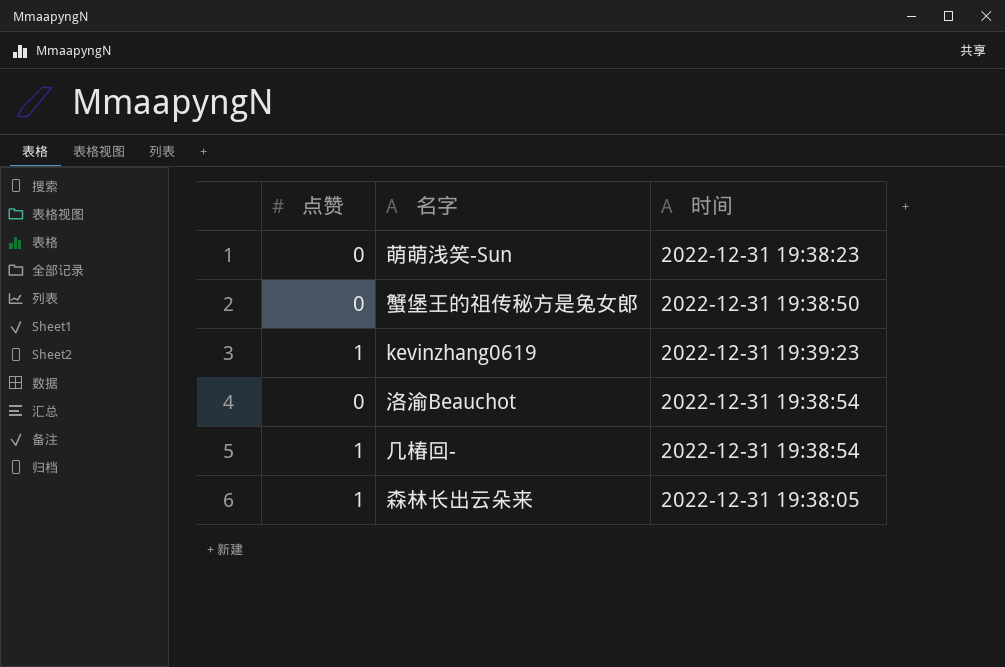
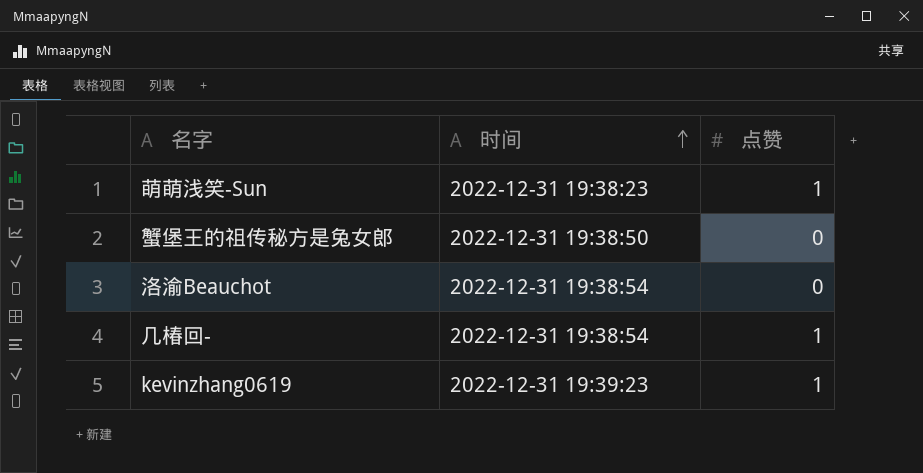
row order: none -> 时间 ascending
column 点赞 | position: 1 -> 3
row 森林长出云朵来: 1 | 2022-12-31 19:38:05 -> none
萌萌浅笑-Sun | 点赞: 0 -> 1

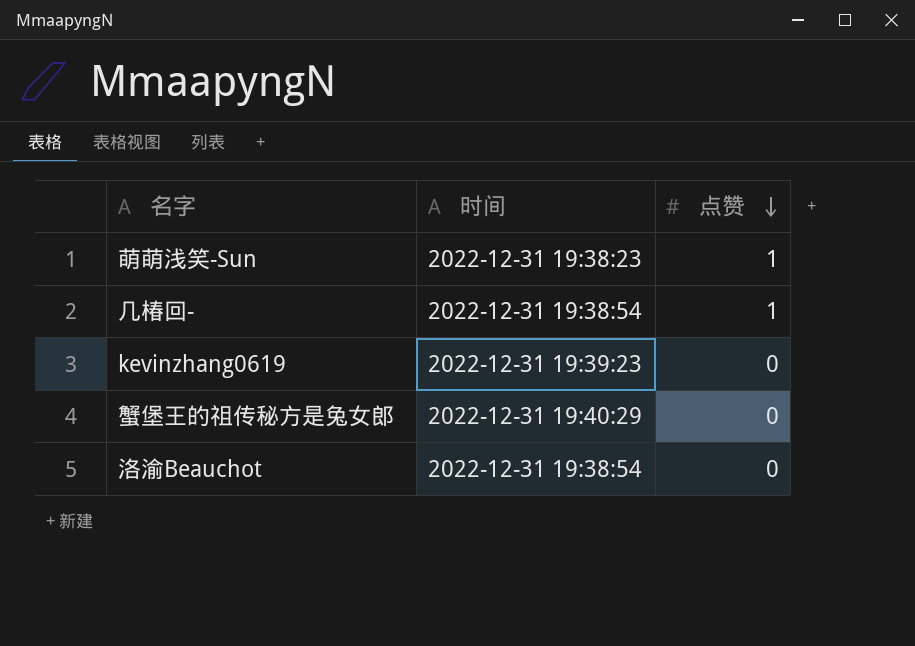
row order: 时间 ascending -> 点赞 descending
kevinzhang0619 | 点赞: 1 -> 0
蟹堡王的祖传秘方是兔女郎 | 时间: 2022-12-31 19:38:50 -> 2022-12-31 19:40:29

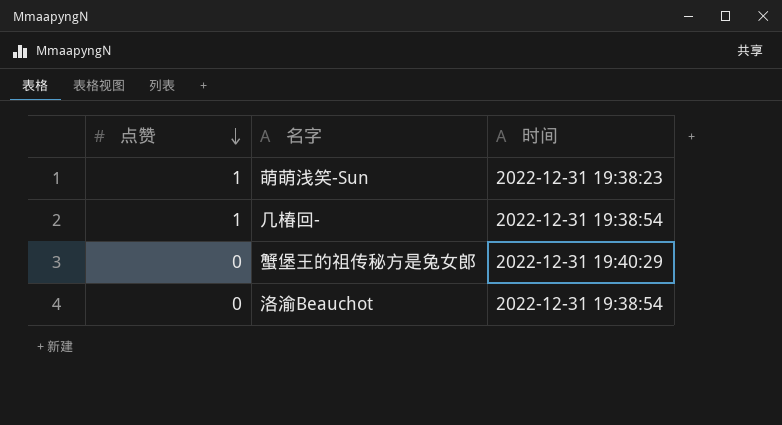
column 点赞 | position: 3 -> 1
row kevinzhang0619: 2022-12-31 19:39:23 | 0 -> none

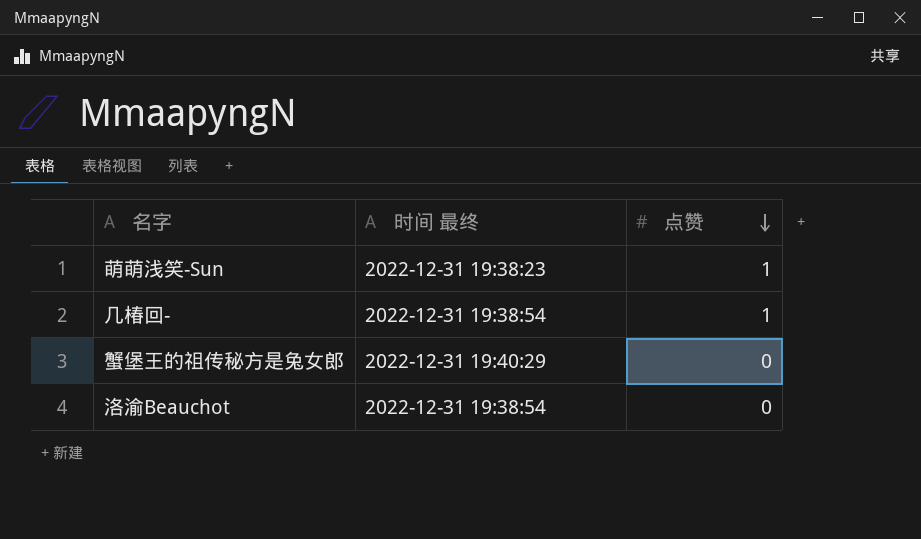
column name: 时间 -> 时间 最终
column 点赞 | position: 1 -> 3

